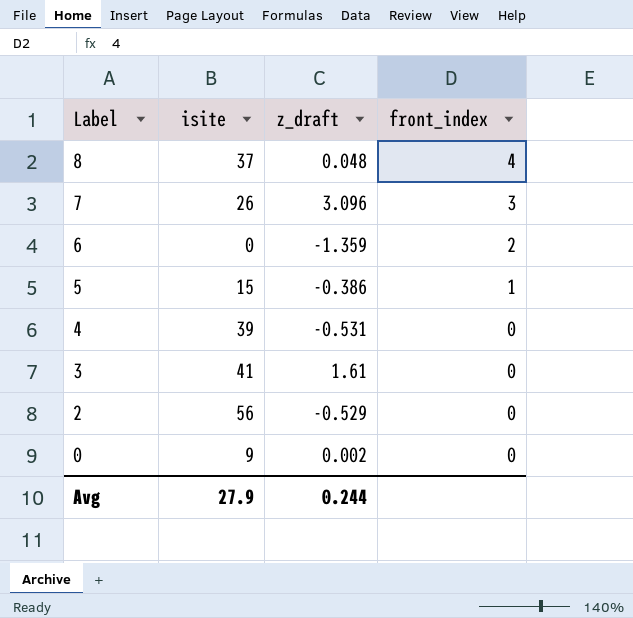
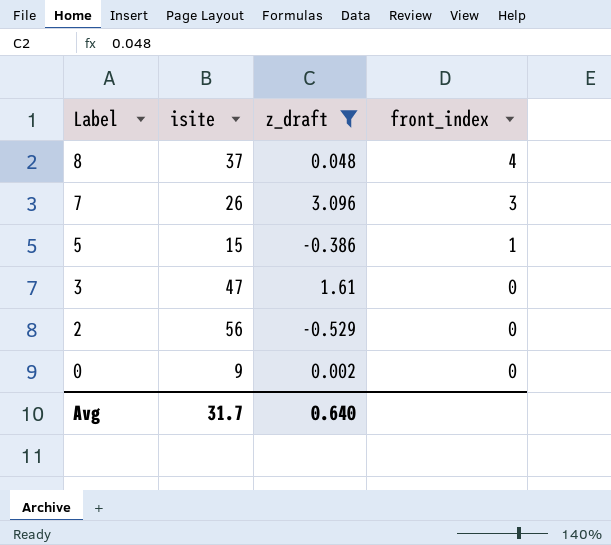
filter: none -> z_draft >= -0.529
3 | isite: 41 -> 47
Avg | isite: 27.9 -> 31.7
Avg | z_draft: 0.244 -> 0.640

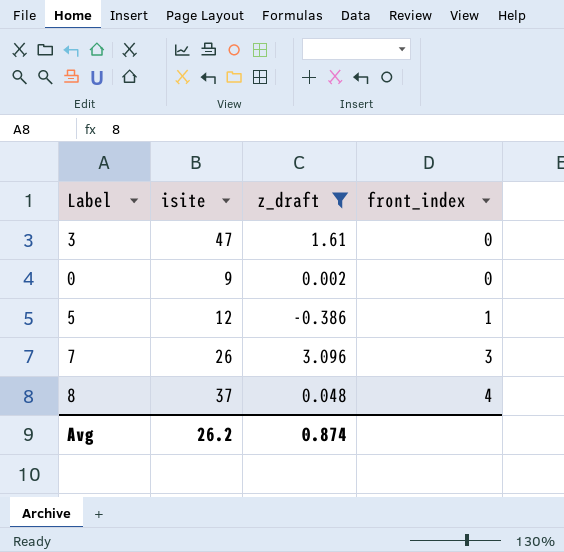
row order: Label descending -> front_index ascending
row 2: 56 | -0.529 | 0 -> none
5 | isite: 15 -> 12
Avg | isite: 31.7 -> 26.2
Avg | z_draft: 0.640 -> 0.874

